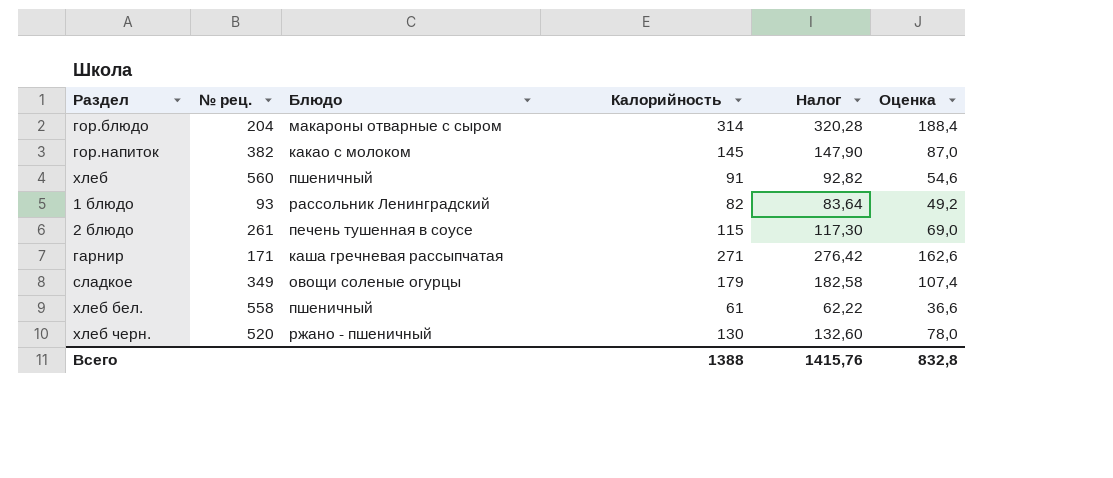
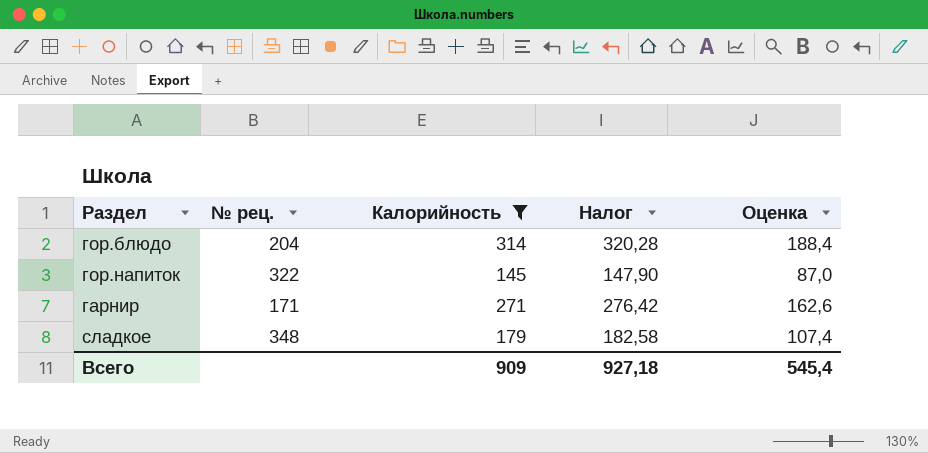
filter: none -> Калорийность >= 145
column Блюдо | position: 3 -> none
гор.напиток | № рец.: 382 -> 322
сладкое | № рец.: 349 -> 348
Всего | Калорийность: 1388 -> 909
Всего | Налог: 1415,76 -> 927,18
Всего | Оценка: 832,8 -> 545,4

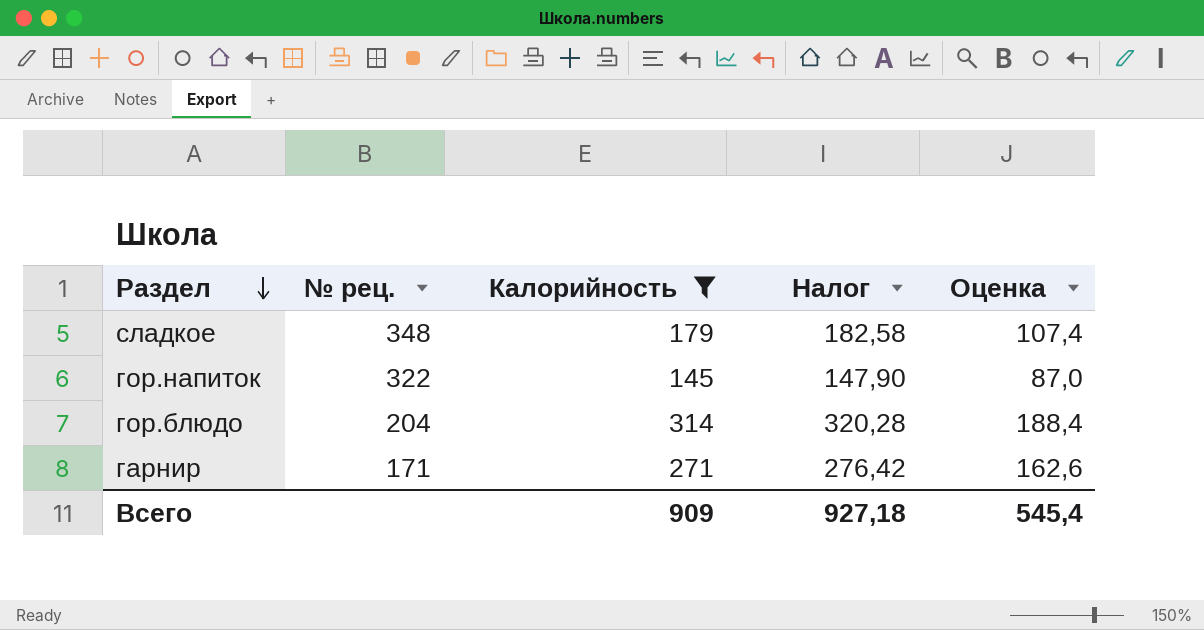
row order: none -> Раздел descending

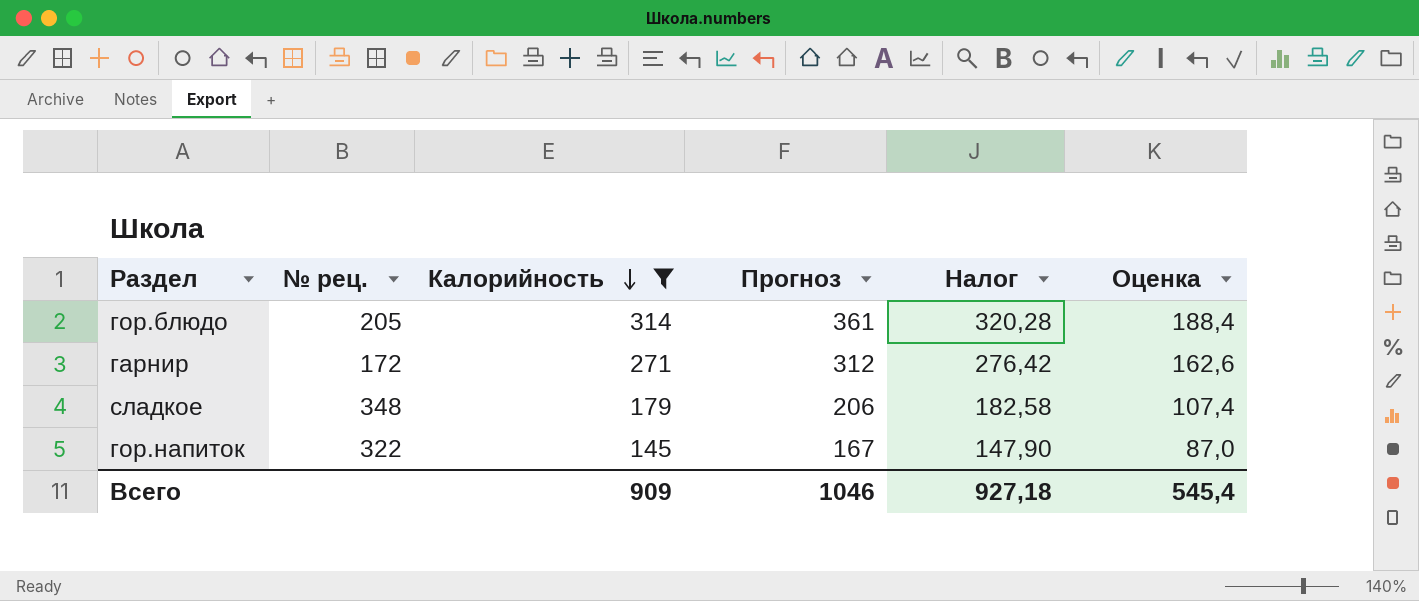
row order: Раздел descending -> Калорийность descending
column Прогноз | formula: none -> [Калорийность] * 1,15
гор.блюдо | № рец.: 204 -> 205
гарнир | № рец.: 171 -> 172

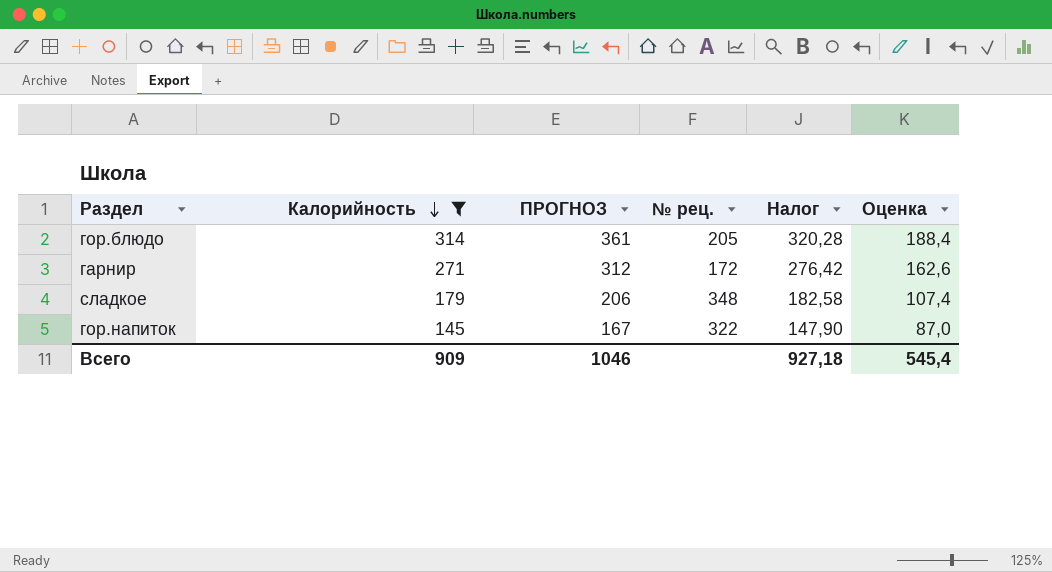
column name: Прогноз -> ПРОГНОЗ
column № рец. | position: 2 -> 4

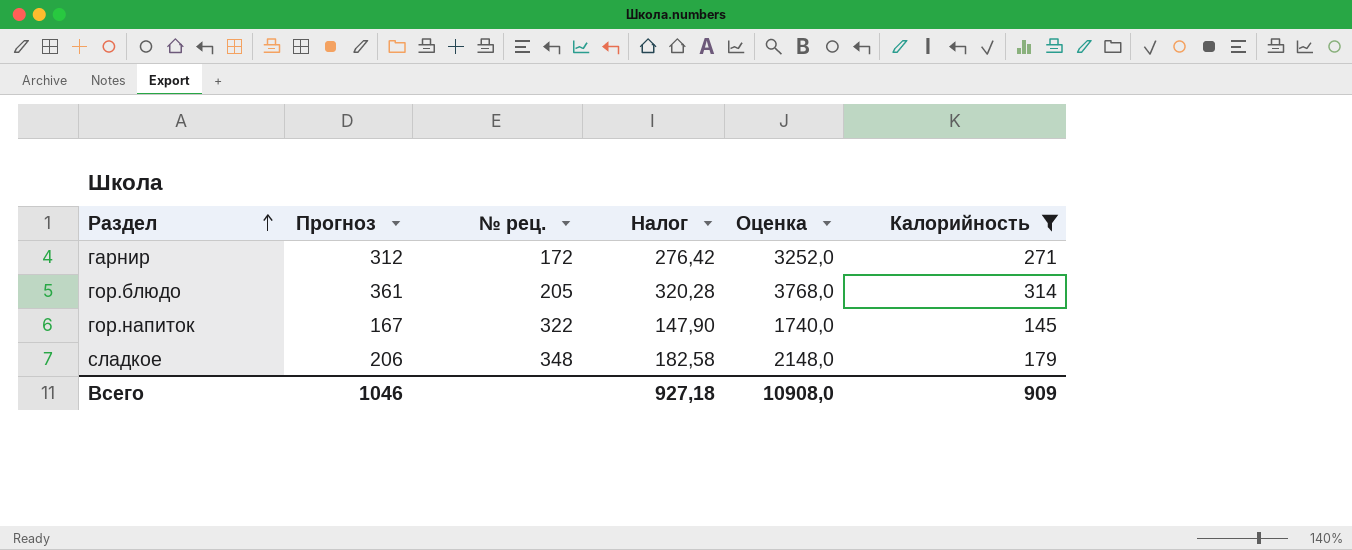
row order: Калорийность descending -> Раздел ascending
column name: ПРОГНОЗ -> Прогноз
column Оценка | formula: [Калорийность] * 0,6 -> [Калорийность] * 12
column Калорийность | position: 2 -> 6
Всего | Оценка: 545,4 -> 10908,0

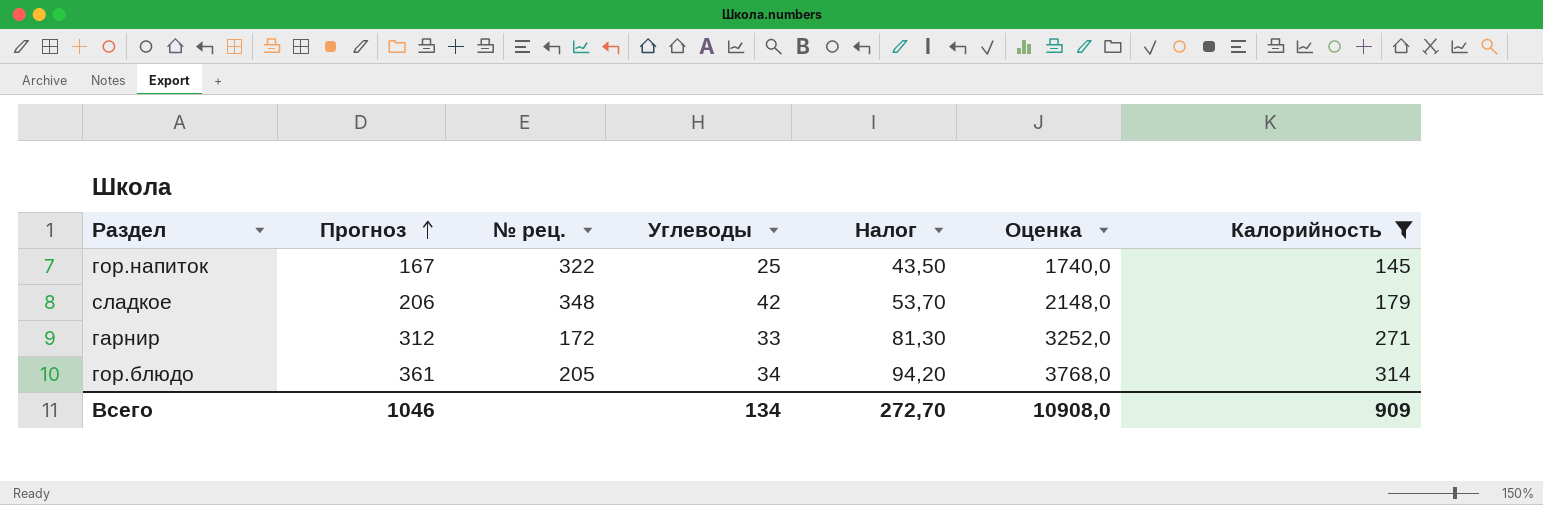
row order: Раздел ascending -> Прогноз ascending
column Углеводы | position: none -> 4
column Налог | formula: [Калорийность] * 1,02 -> [Калорийность] * 0,3
Всего | Налог: 927,18 -> 272,70

